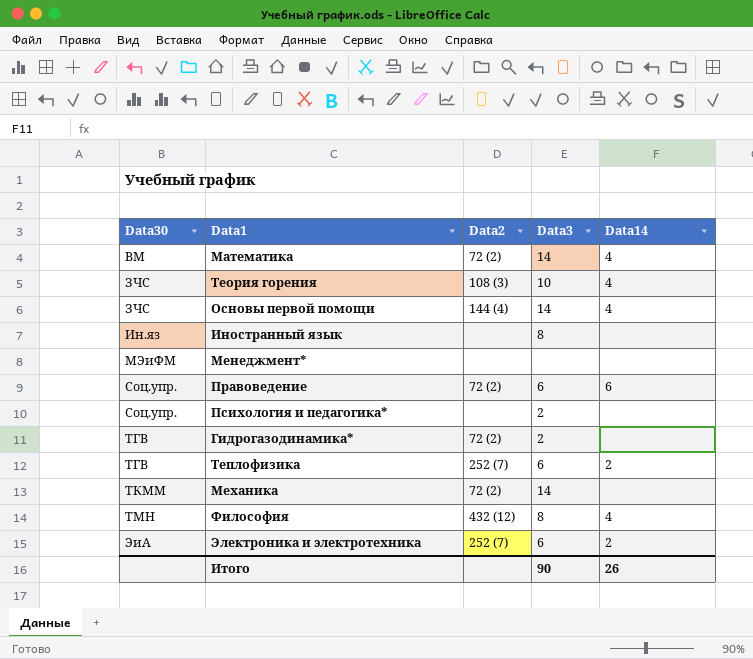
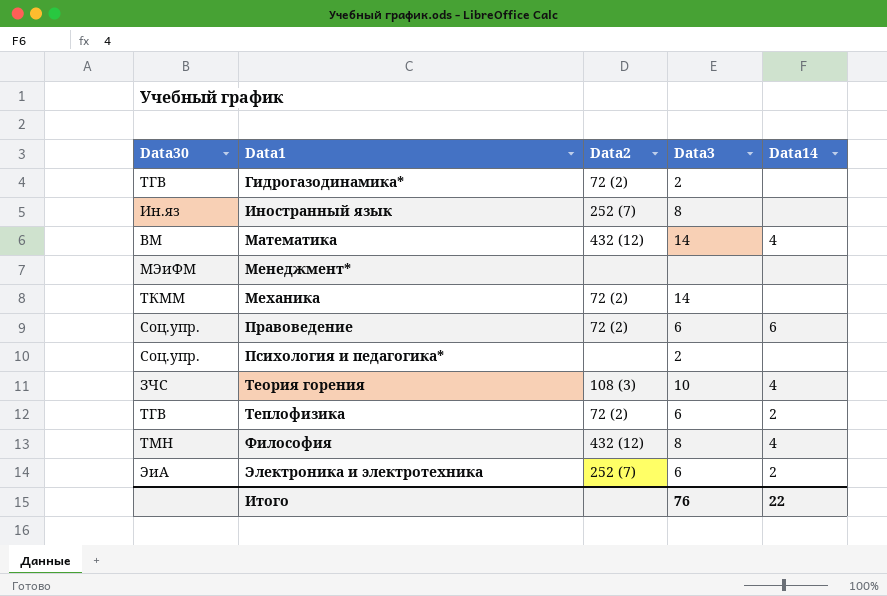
row order: Data30 ascending -> Data1 ascending
row Основы первой помощи: ЗЧС | 144 (4) | 14 | 4 -> none
Иностранный язык | Data2: none -> 252 (7)
Математика | Data2: 72 (2) -> 432 (12)
Теплофизика | Data2: 252 (7) -> 72 (2)
Итого | Data3: 90 -> 76
Итого | Data14: 26 -> 22

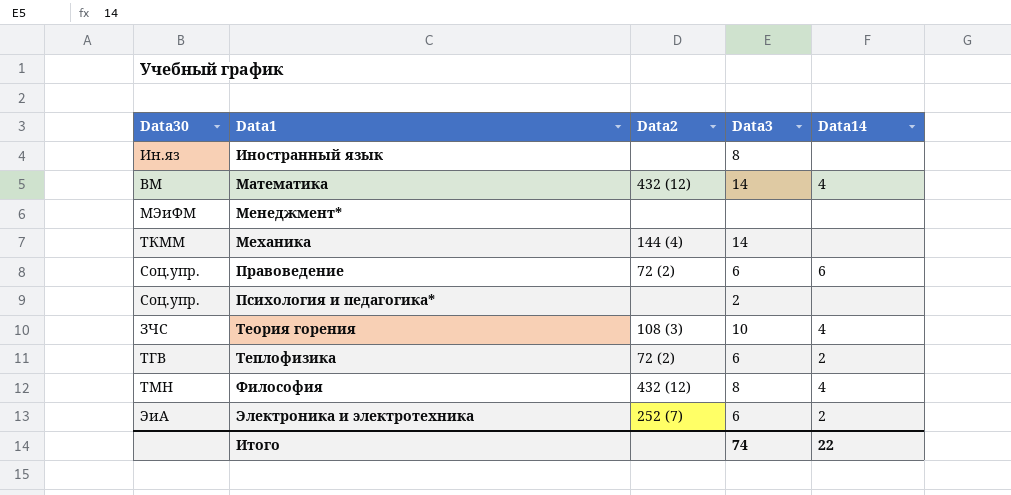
row Гидрогазодинамика*: ТГВ | 72 (2) | 2 | none -> none
Иностранный язык | Data2: 252 (7) -> none
Механика | Data2: 72 (2) -> 144 (4)
Итого | Data3: 76 -> 74

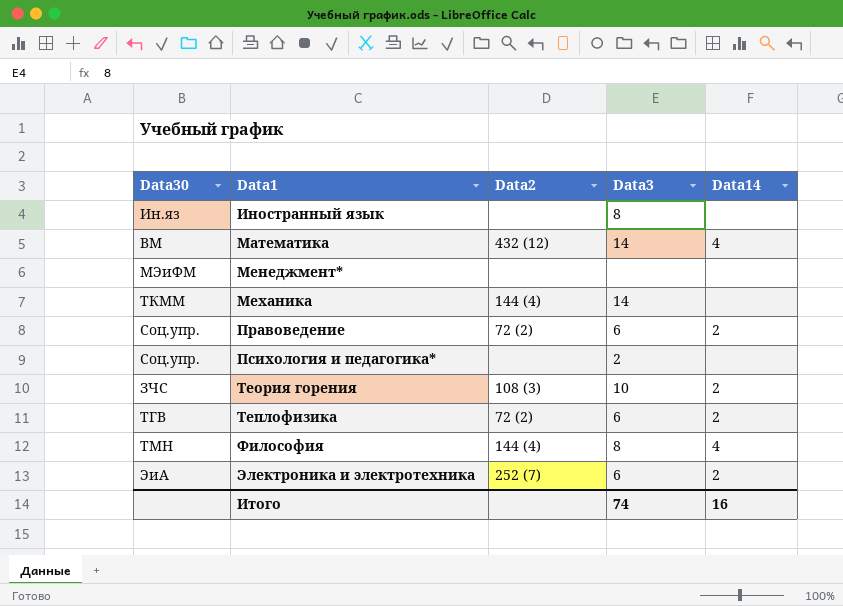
Правоведение | Data14: 6 -> 2
Теория горения | Data14: 4 -> 2
Философия | Data2: 432 (12) -> 144 (4)
Итого | Data14: 22 -> 16

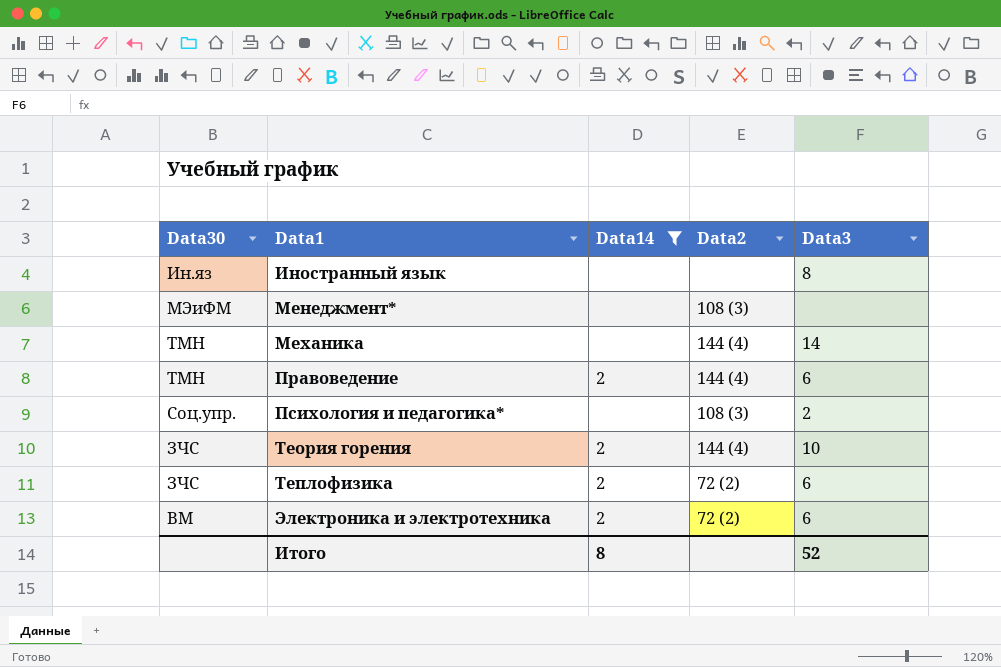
filter: none -> Data14 != 4
column Data14 | position: 5 -> 3
Менеджмент* | Data2: none -> 108 (3)
Механика | Data30: ТКММ -> ТМН
Правоведение | Data30: Соц.упр. -> ТМН
Правоведение | Data2: 72 (2) -> 144 (4)
Психология и педагогика* | Data2: none -> 108 (3)
Теория горения | Data2: 108 (3) -> 144 (4)
Теплофизика | Data30: ТГВ -> ЗЧС
Электроника и электротехника | Data30: ЭиА -> ВМ
Электроника и электротехника | Data2: 252 (7) -> 72 (2)
Итого | Data14: 16 -> 8
Итого | Data3: 74 -> 52

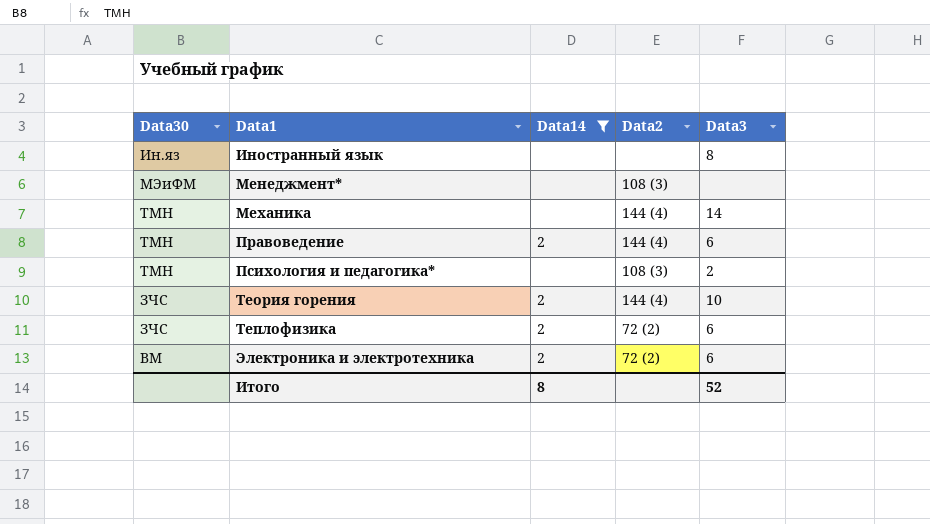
Психология и педагогика* | Data30: Соц.упр. -> ТМН

